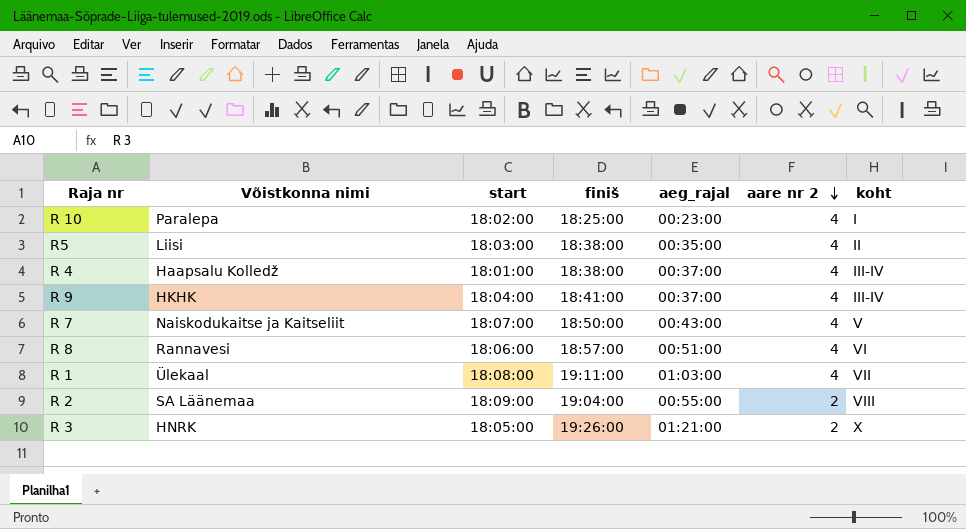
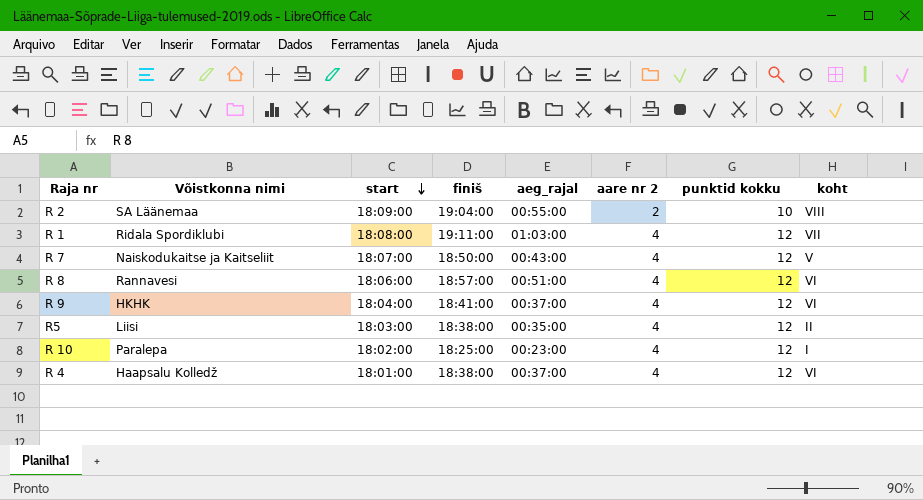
row order: aare nr 2 descending -> start descending
column punktid kokku | position: none -> 7
row R 3: HNRK | 18:05:00 | 19:26:00 | 01:21:00 | 2 | X -> none
R 1 | Võistkonna nimi: Ülekaal -> Ridala Spordiklubi
R 9 | koht: III-IV -> VI
R 4 | koht: III-IV -> VI

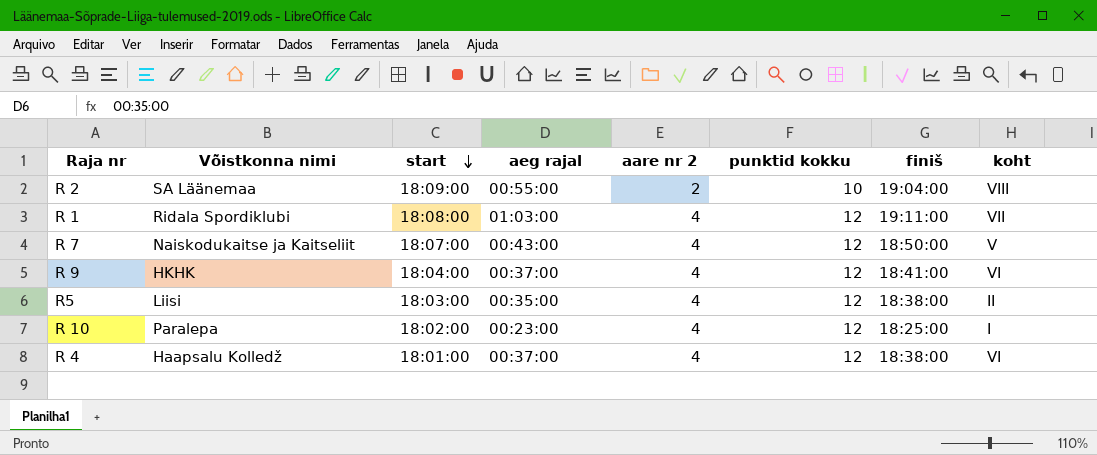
column name: aeg_rajal -> aeg rajal
column finiš | position: 4 -> 7
row R 8: Rannavesi | 18:06:00 | 18:57:00 | 00:51:00 | 4 | 12 | VI -> none

